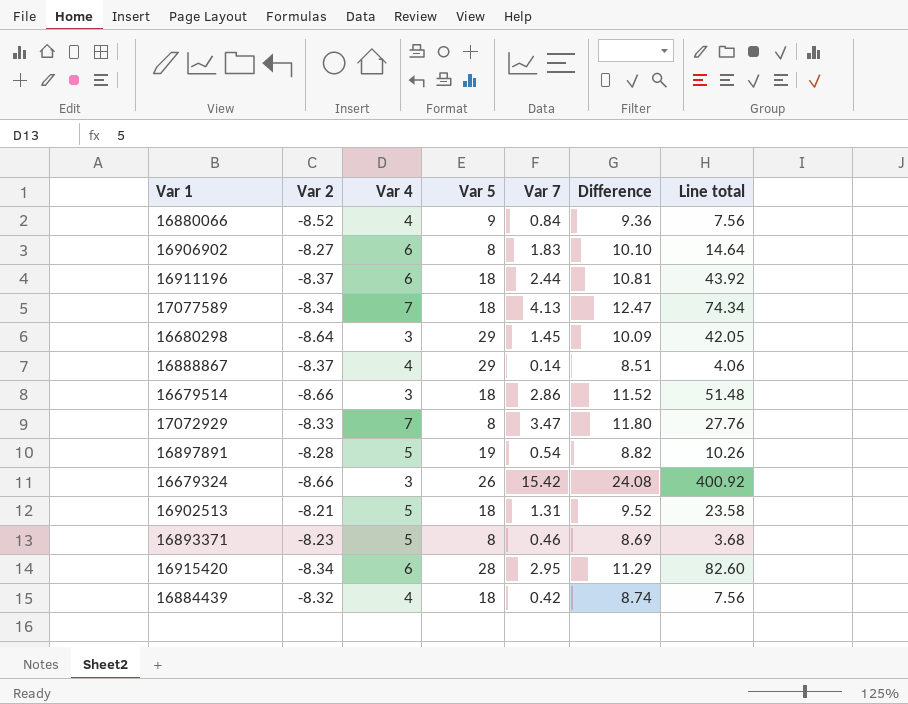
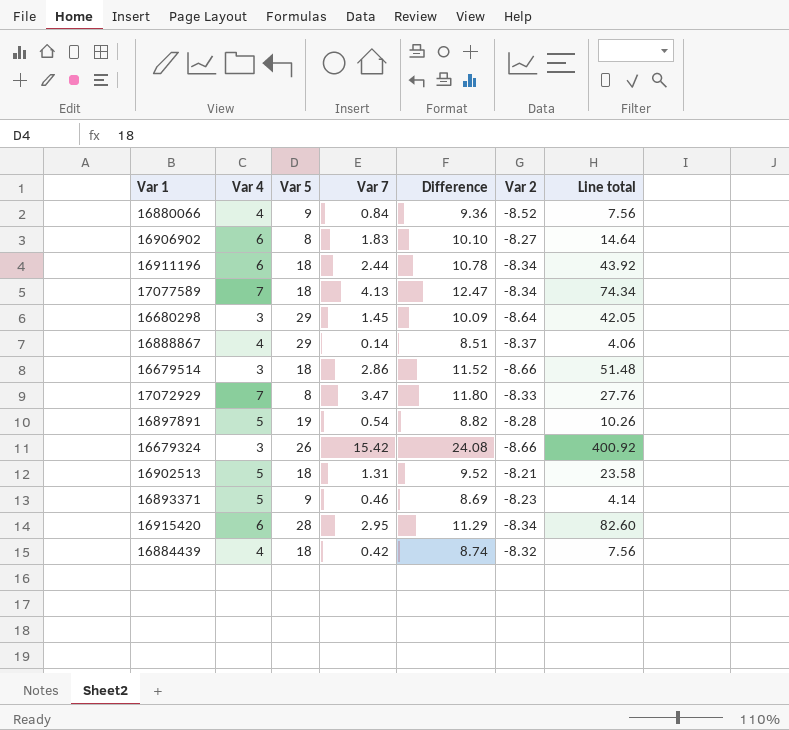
column Var 2 | position: 2 -> 6
16911196 | Difference: 10.81 -> 10.78
16911196 | Var 2: -8.37 -> -8.34
16893371 | Var 5: 8 -> 9
16893371 | Line total: 3.68 -> 4.14

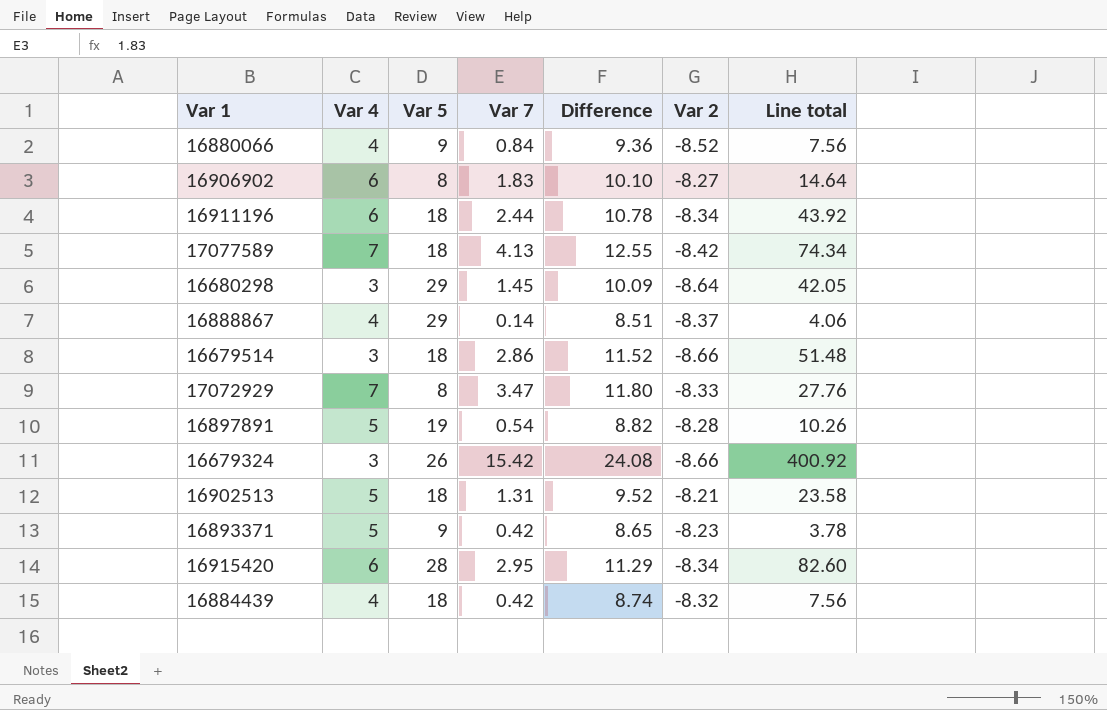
17077589 | Difference: 12.47 -> 12.55
17077589 | Var 2: -8.34 -> -8.42
16893371 | Var 7: 0.46 -> 0.42
16893371 | Difference: 8.69 -> 8.65
16893371 | Line total: 4.14 -> 3.78

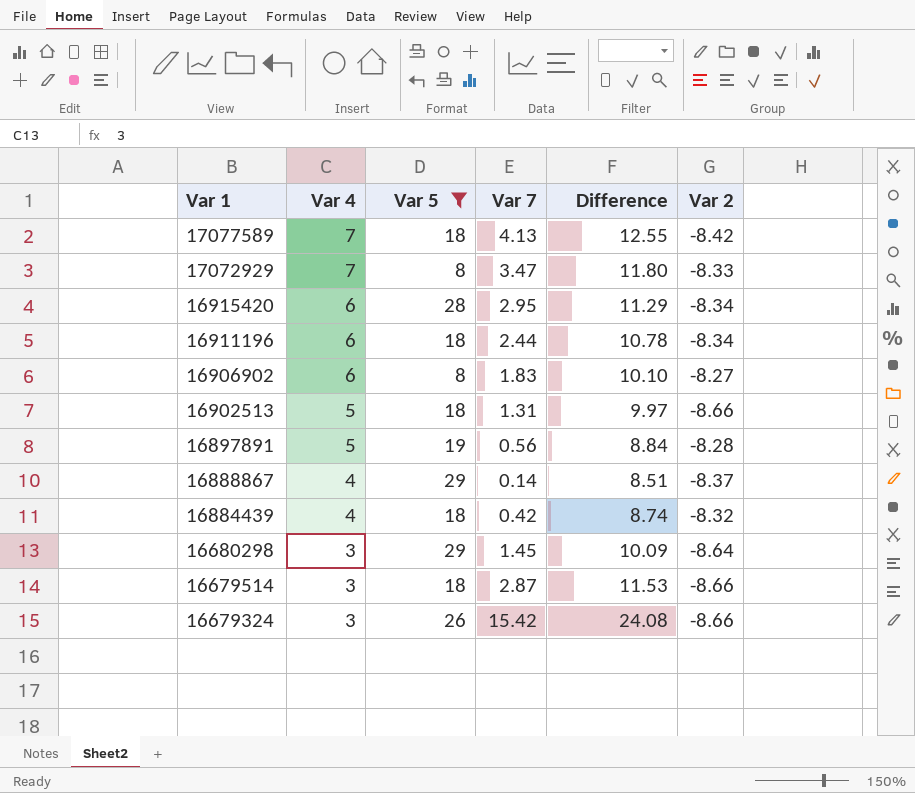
filter: none -> Var 5 != 9
row order: none -> Var 1 descending
column Line total | formula: [Var 5] * [Var 7] -> none
16902513 | Difference: 9.52 -> 9.97
16902513 | Var 2: -8.21 -> -8.66
16897891 | Var 7: 0.54 -> 0.56
16897891 | Difference: 8.82 -> 8.84
16679514 | Var 7: 2.86 -> 2.87
16679514 | Difference: 11.52 -> 11.53

